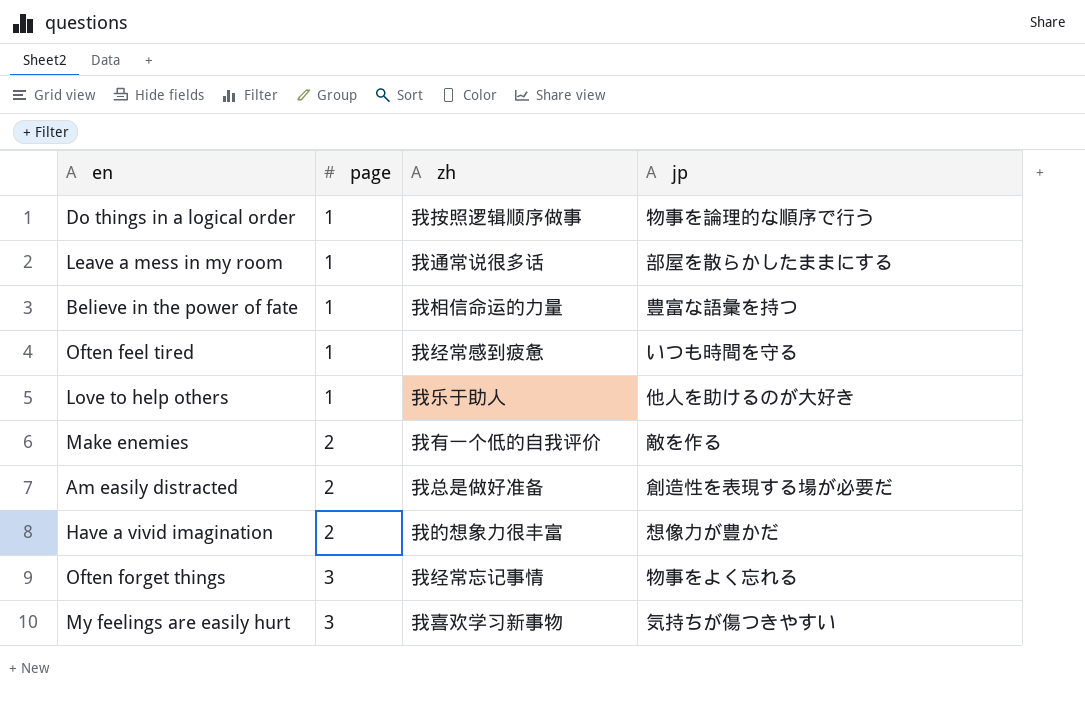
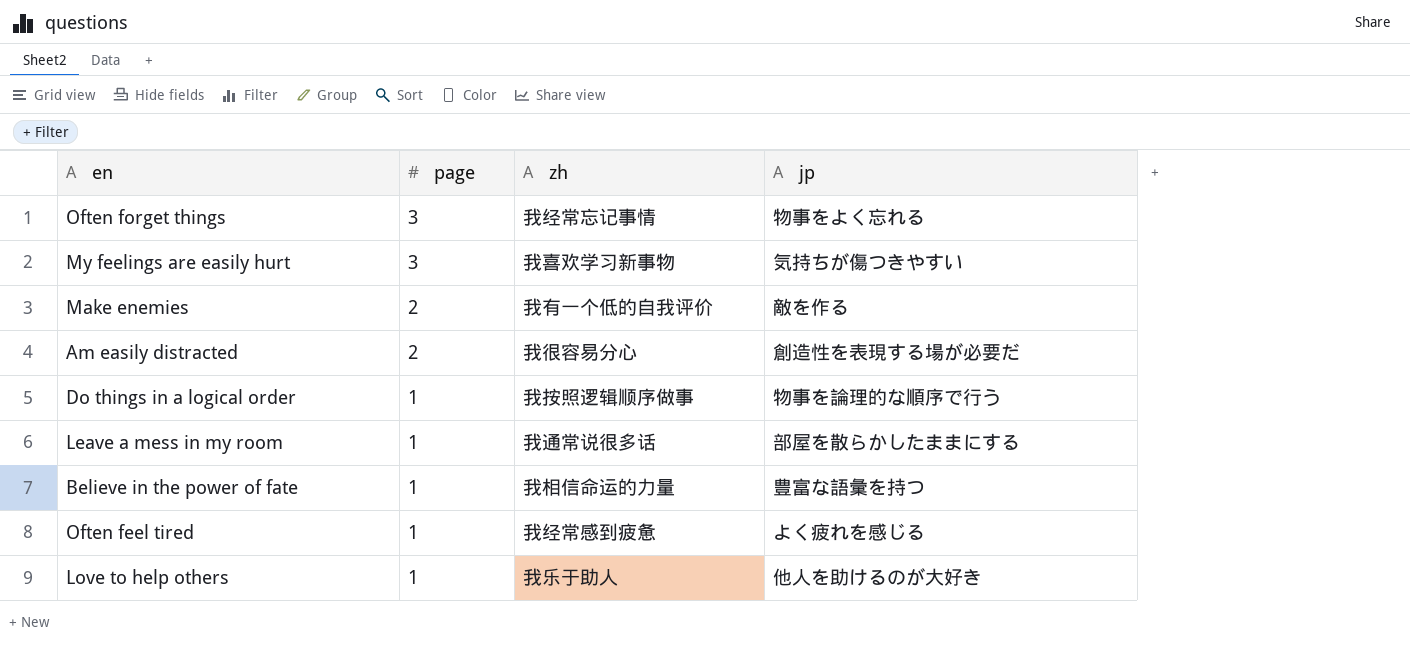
row order: page ascending -> page descending
row Have a vivid imagination: 2 | 我的想象力很丰富 | 想像力が豊かだ -> none
Am easily distracted | zh: 我总是做好准备 -> 我很容易分心
Often feel tired | jp: いつも時間を守る -> よく疲れを感じる

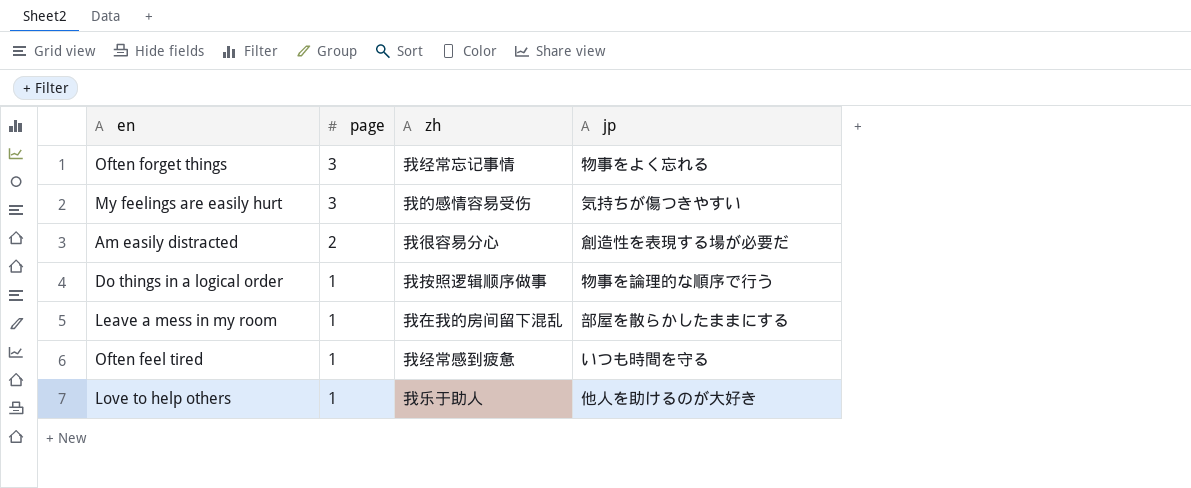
row Make enemies: 2 | 我有一个低的自我评价 | 敵を作る -> none
row Believe in the power of fate: 1 | 我相信命运的力量 | 豊富な語彙を持つ -> none
My feelings are easily hurt | zh: 我喜欢学习新事物 -> 我的感情容易受伤
Leave a mess in my room | zh: 我通常说很多话 -> 我在我的房间留下混乱
Often feel tired | jp: よく疲れを感じる -> いつも時間を守る

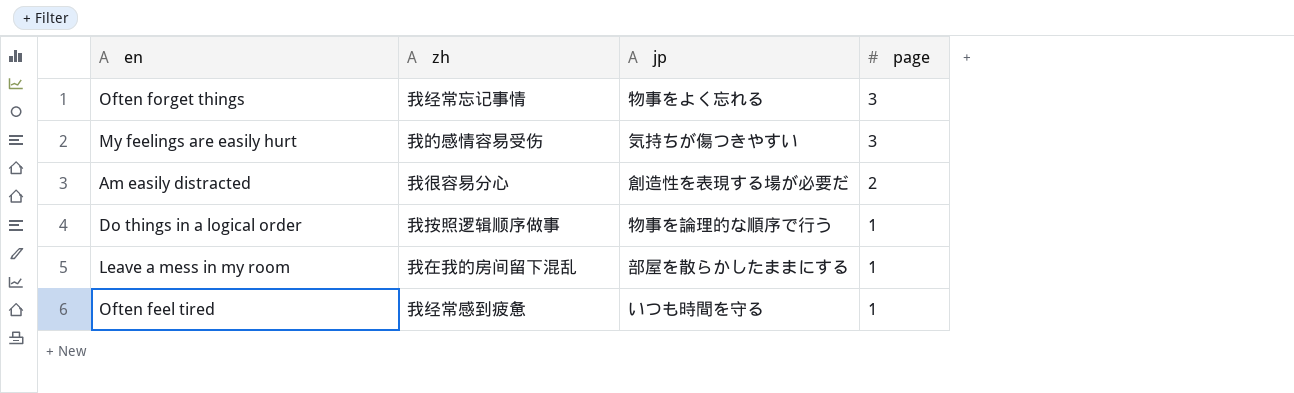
column page | position: 2 -> 4
row Love to help others: 1 | 我乐于助人 | 他人を助けるのが大好き -> none

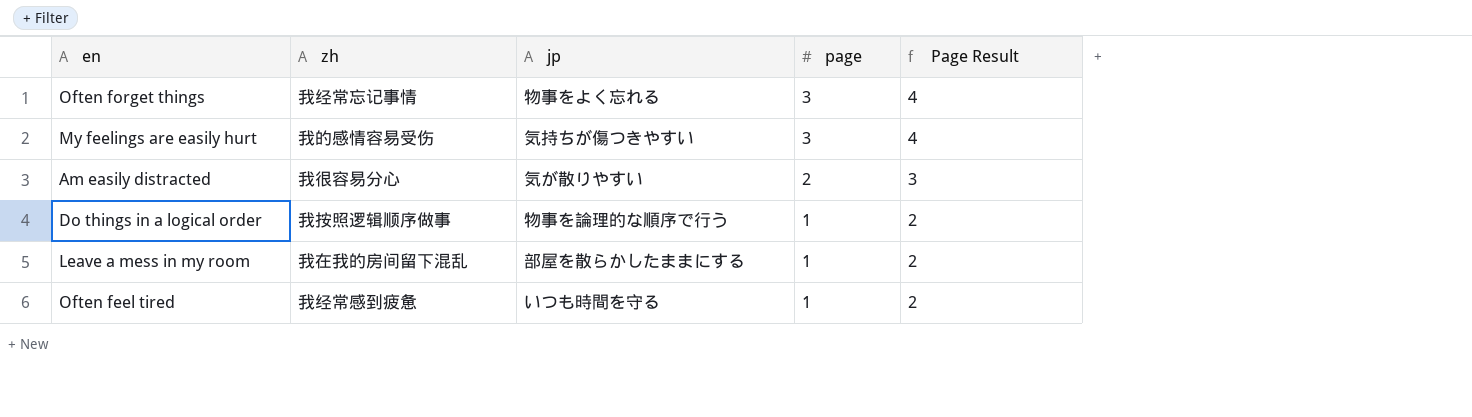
column Page Result | formula: none -> [page] + 1
Am easily distracted | jp: 創造性を表現する場が必要だ -> 気が散りやすい

